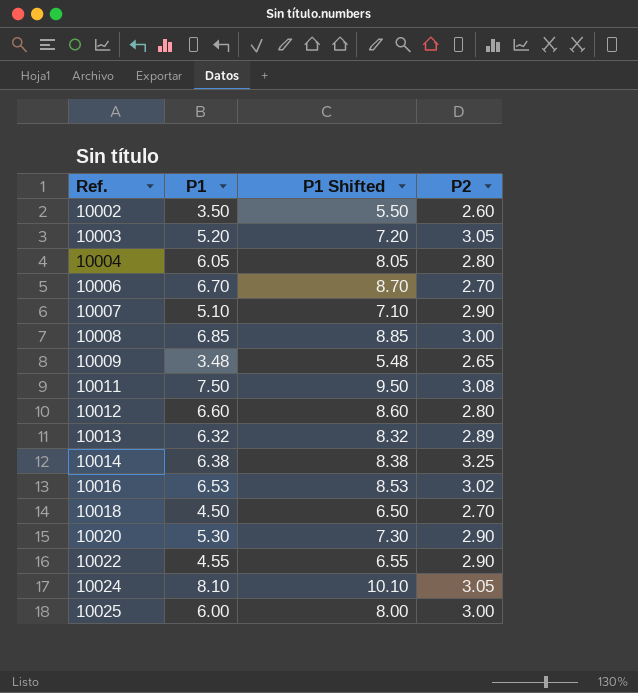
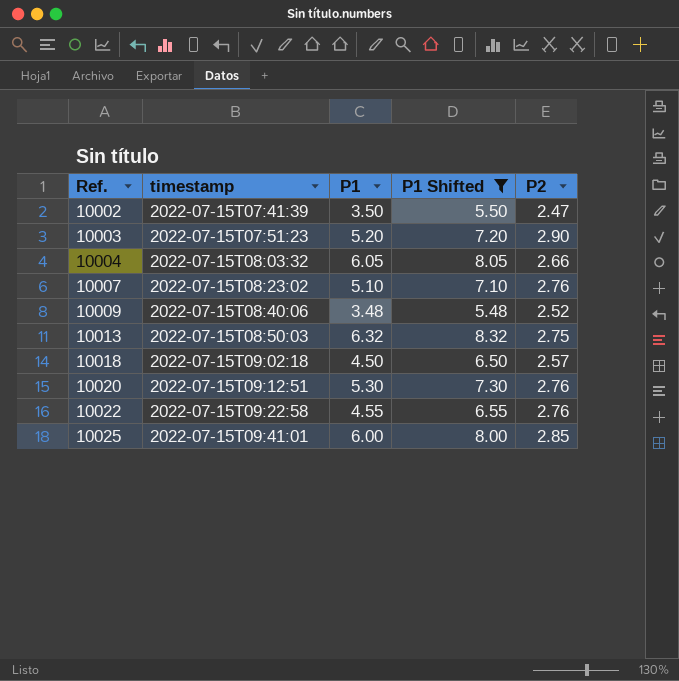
filter: none -> P1 Shifted <= 8.32
column timestamp | position: none -> 2
10002 | P2: 2.60 -> 2.47
10003 | P2: 3.05 -> 2.90
10004 | P2: 2.80 -> 2.66
10007 | P2: 2.90 -> 2.76
10009 | P2: 2.65 -> 2.52
10013 | P2: 2.89 -> 2.75
10018 | P2: 2.70 -> 2.57
10020 | P2: 2.90 -> 2.76
10022 | P2: 2.90 -> 2.76
10025 | P2: 3.00 -> 2.85

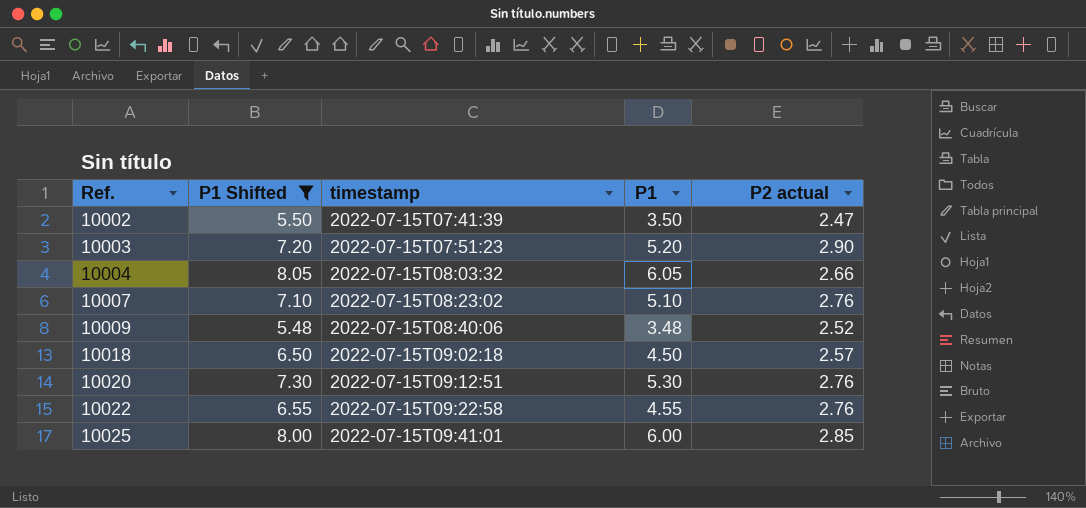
column P1 Shifted | position: 4 -> 2
column name: P2 -> P2 actual
row 10013: 2022-07-15T08:50:03 | 6.32 | 8.32 | 2.75 -> none

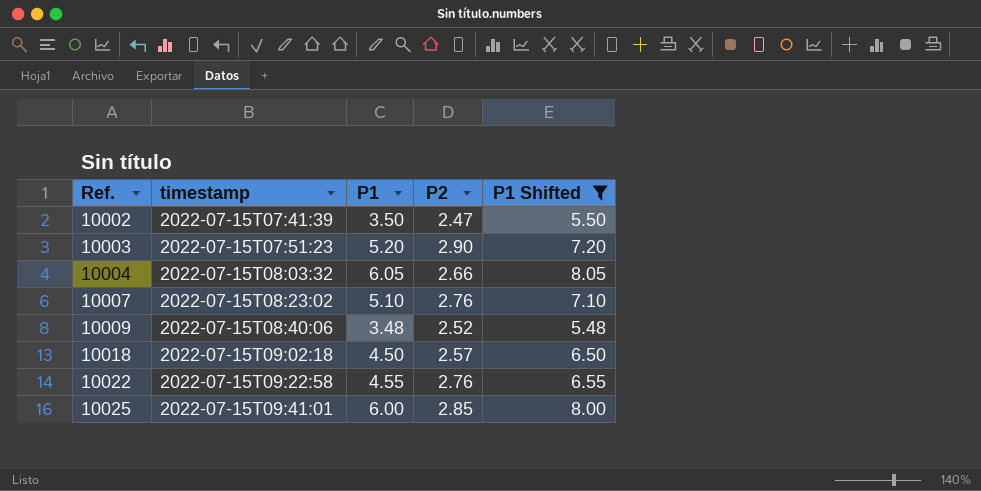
column name: P2 actual -> P2
column P1 Shifted | position: 2 -> 5
row 10020: 7.30 | 2022-07-15T09:12:51 | 5.30 | 2.76 -> none

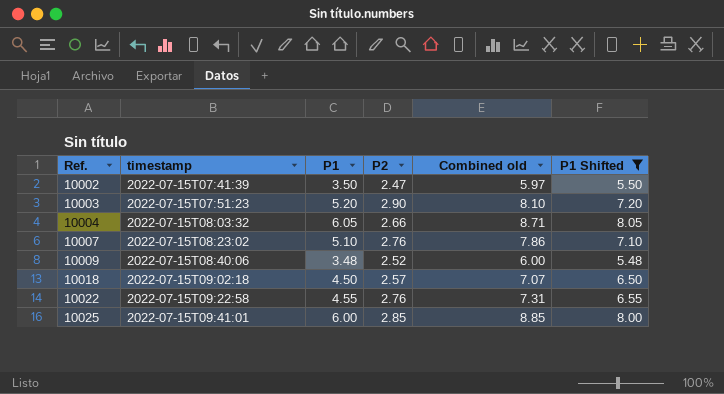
column Combined old | formula: none -> [P1] + [P2]

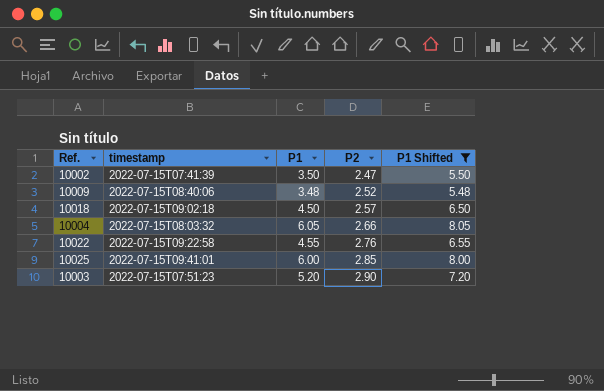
row order: Ref. ascending -> P2 ascending
column Combined old | formula: [P1] + [P2] -> none
row 10007: 2022-07-15T08:23:02 | 5.10 | 2.76 | 7.86 | 7.10 -> none

